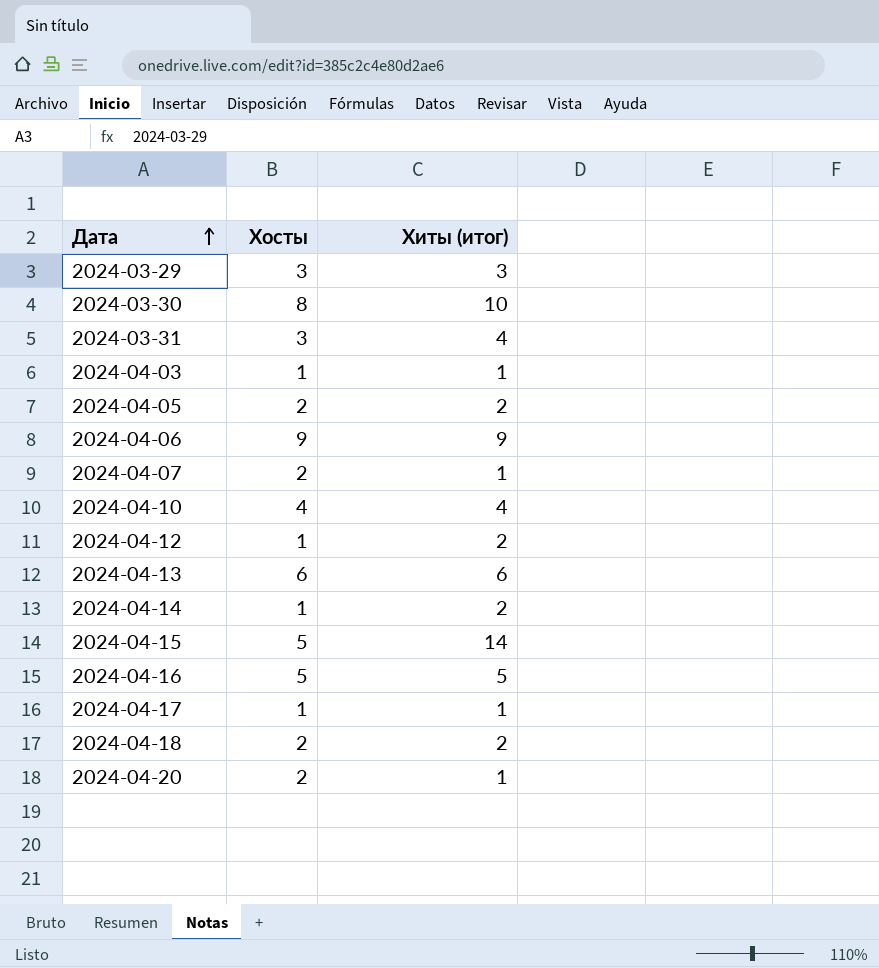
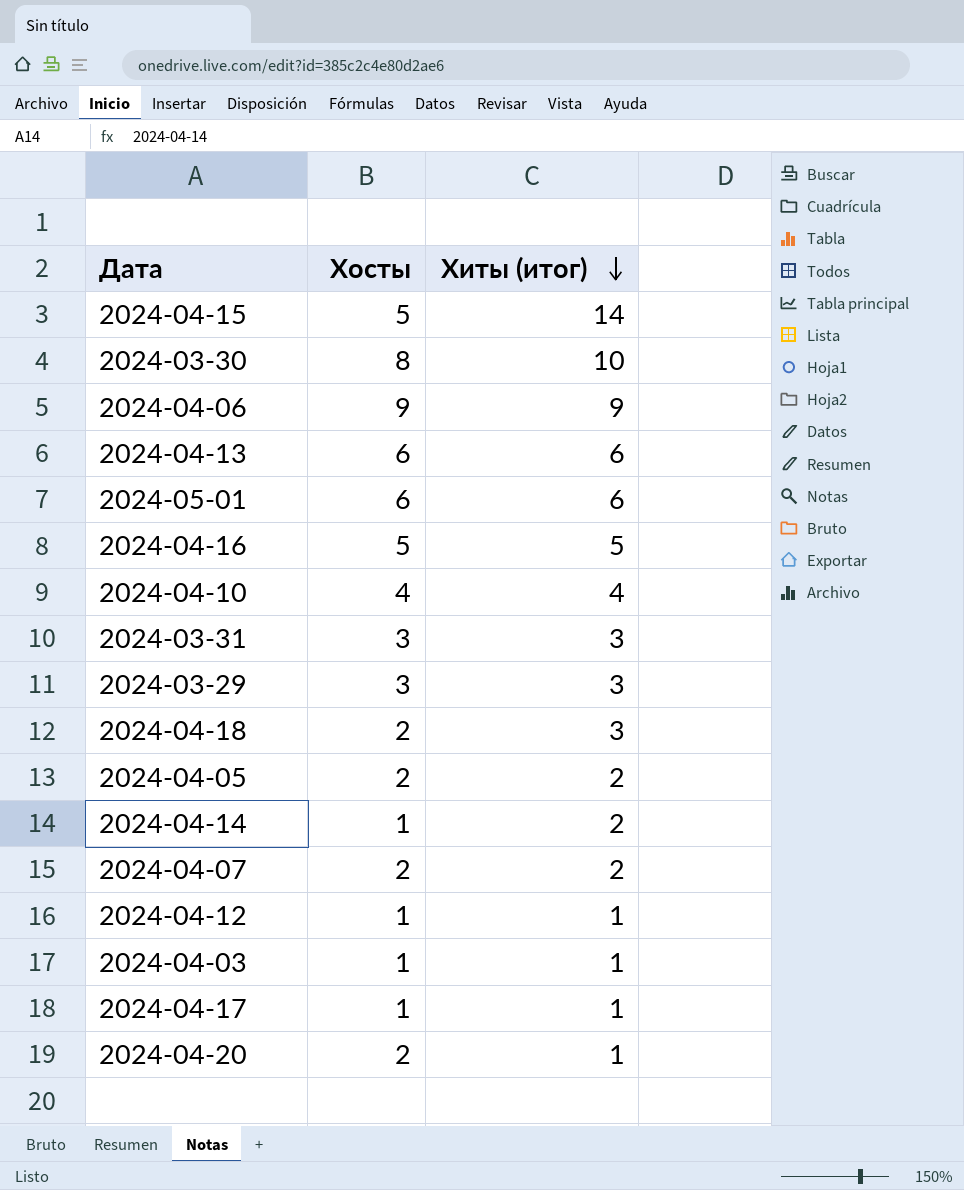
row order: Дата ascending -> Хиты (итог) descending
row 2024-05-01: none -> 6 | 6
2024-03-31 | Хиты (итог): 4 -> 3
2024-04-18 | Хиты (итог): 2 -> 3
2024-04-07 | Хиты (итог): 1 -> 2
2024-04-12 | Хиты (итог): 2 -> 1

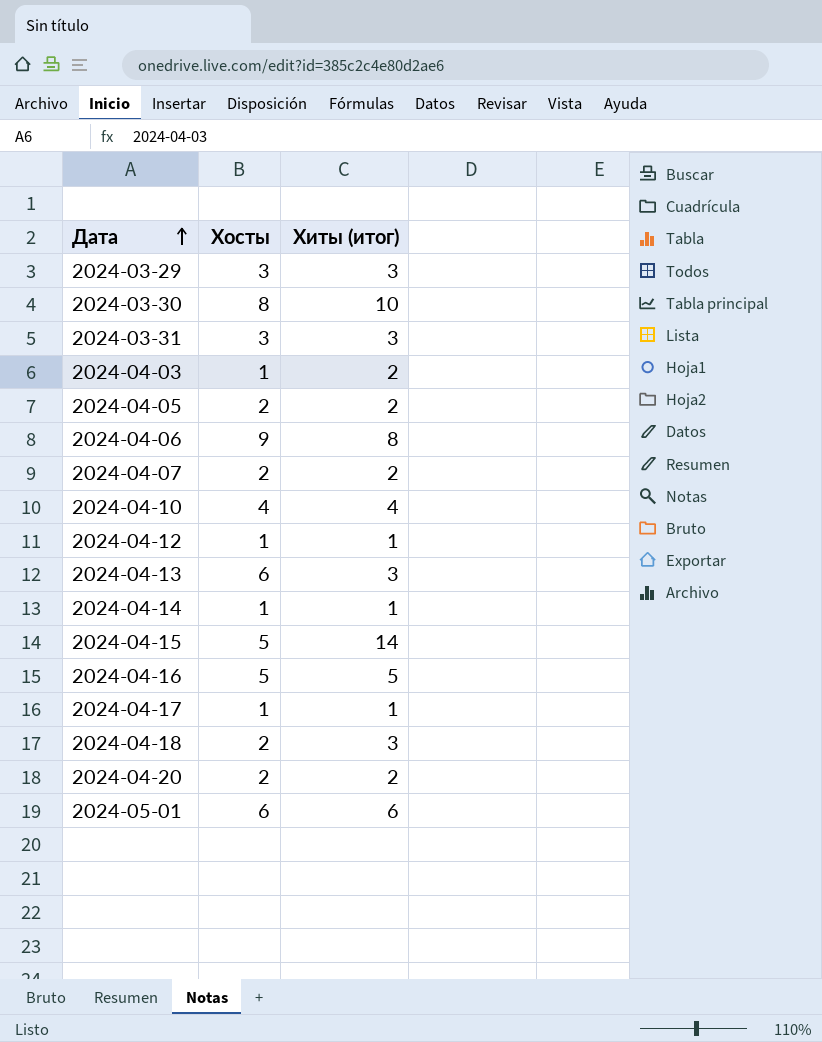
row order: Хиты (итог) descending -> Дата ascending
2024-04-03 | Хиты (итог): 1 -> 2
2024-04-06 | Хиты (итог): 9 -> 8
2024-04-13 | Хиты (итог): 6 -> 3
2024-04-14 | Хиты (итог): 2 -> 1
2024-04-20 | Хиты (итог): 1 -> 2

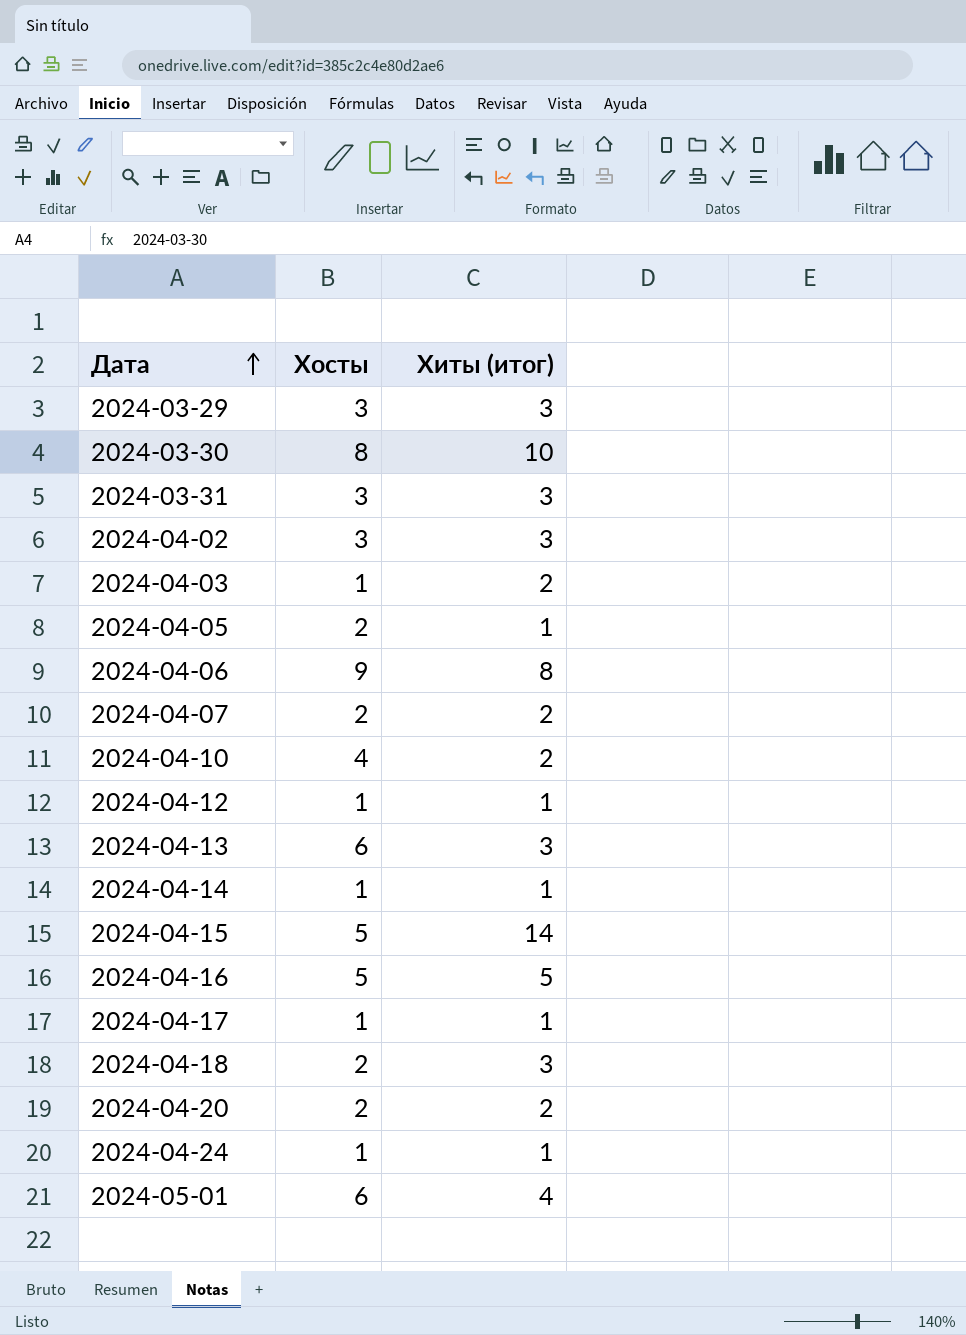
row 2024-04-02: none -> 3 | 3
2024-04-05 | Хиты (итог): 2 -> 1
2024-04-10 | Хиты (итог): 4 -> 2
row 2024-04-24: none -> 1 | 1
2024-05-01 | Хиты (итог): 6 -> 4

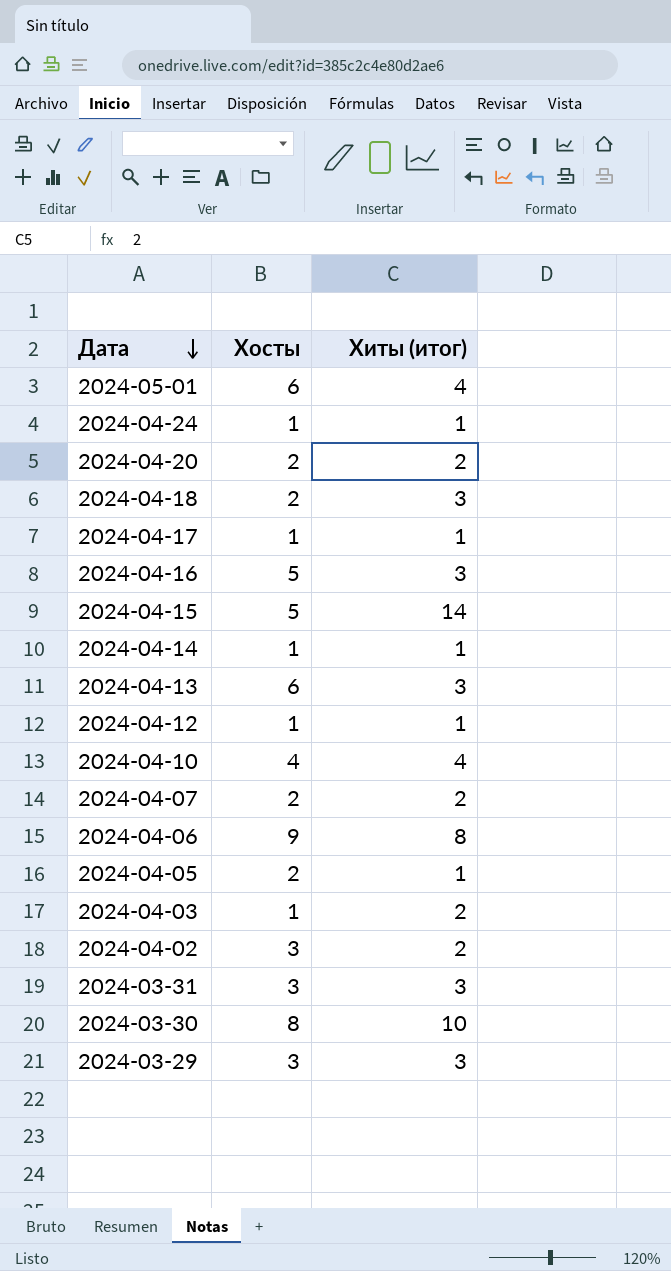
row order: Дата ascending -> Дата descending
2024-04-16 | Хиты (итог): 5 -> 3
2024-04-10 | Хиты (итог): 2 -> 4
2024-04-02 | Хиты (итог): 3 -> 2

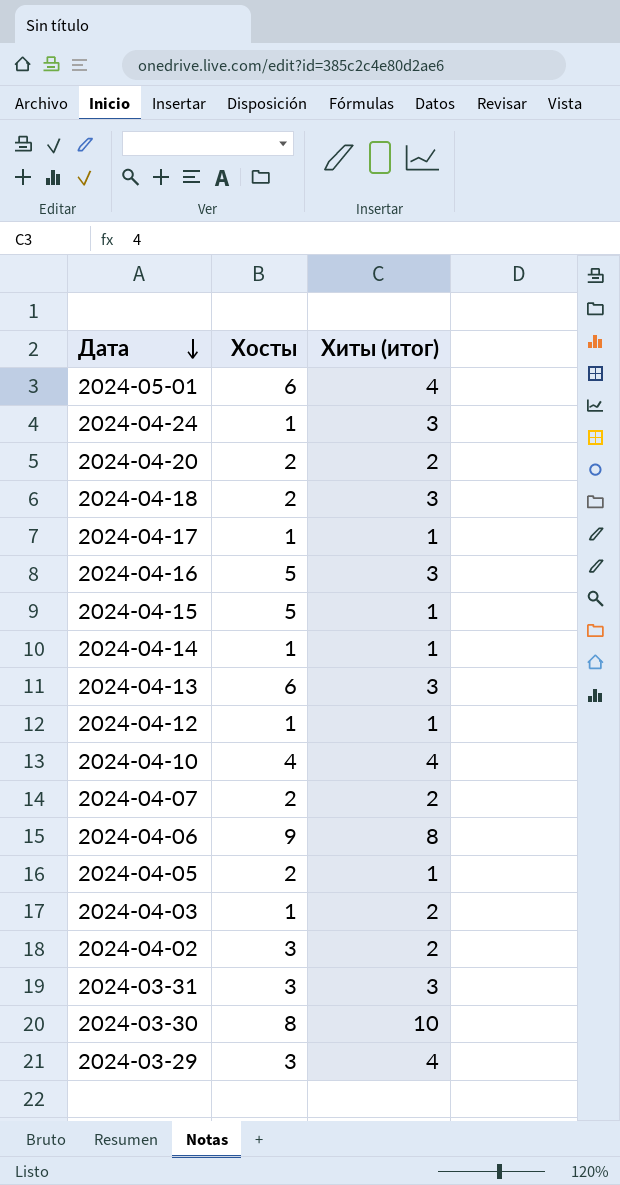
2024-04-24 | Хиты (итог): 1 -> 3
2024-04-15 | Хиты (итог): 14 -> 1
2024-03-29 | Хиты (итог): 3 -> 4

